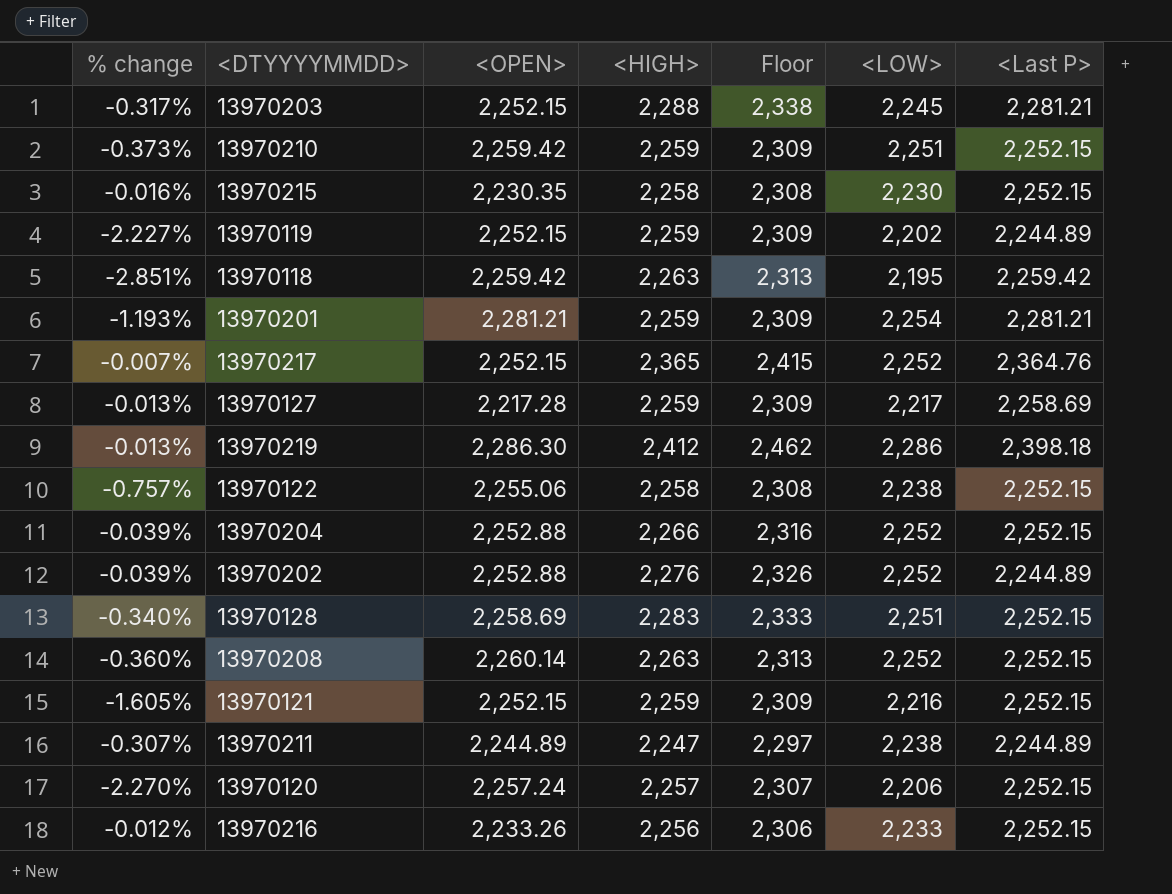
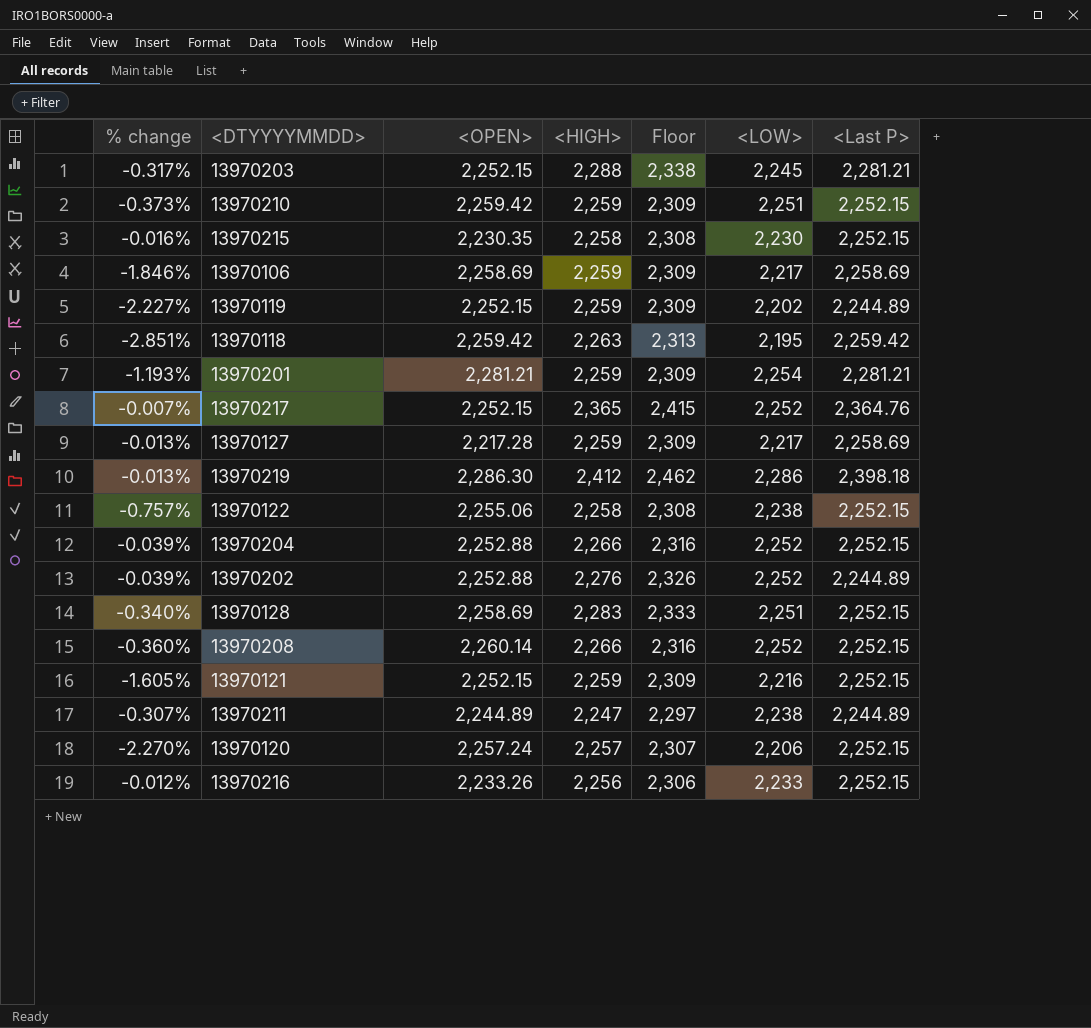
row 13970106: none -> -1.846% | 2,258.69 | 2,259 | 2,309 | 2,217 | 2,258.69
13970208 | <HIGH>: 2,263 -> 2,266
13970208 | Floor: 2,313 -> 2,316

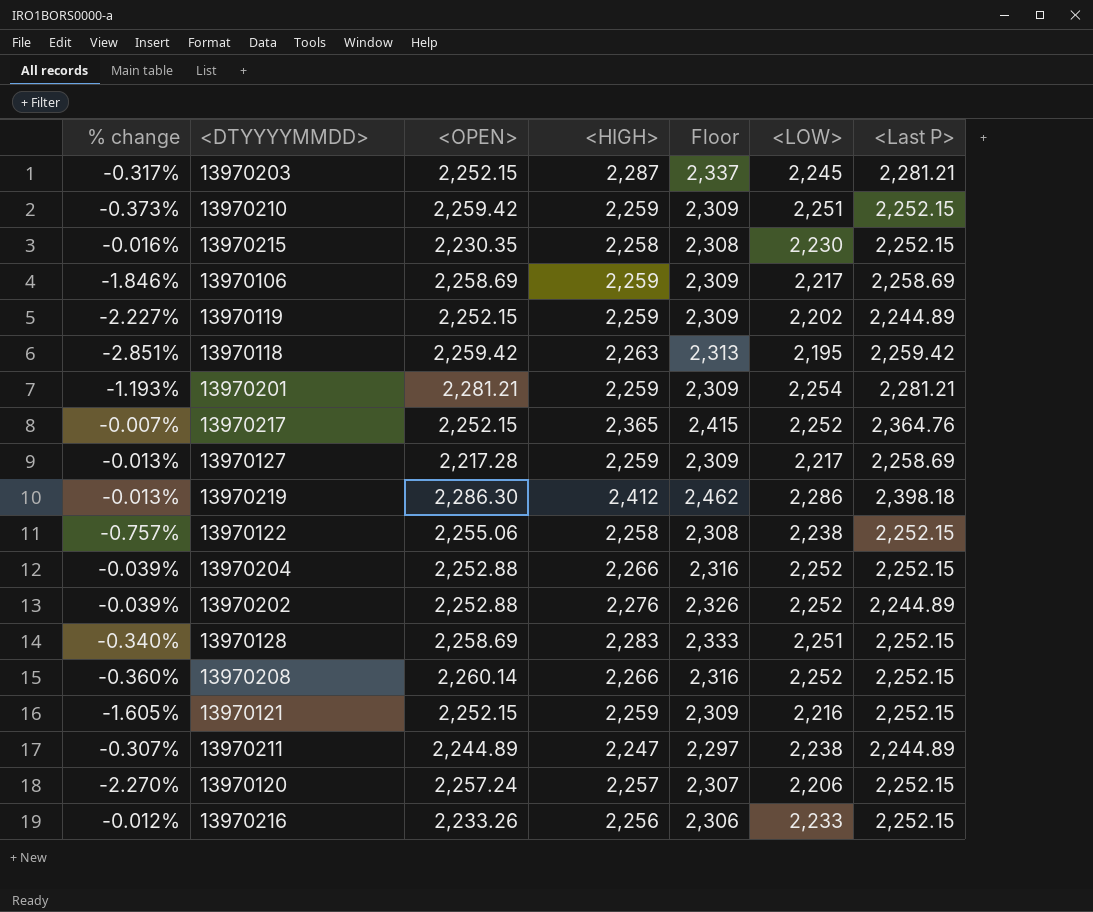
13970203 | <HIGH>: 2,288 -> 2,287
13970203 | Floor: 2,338 -> 2,337

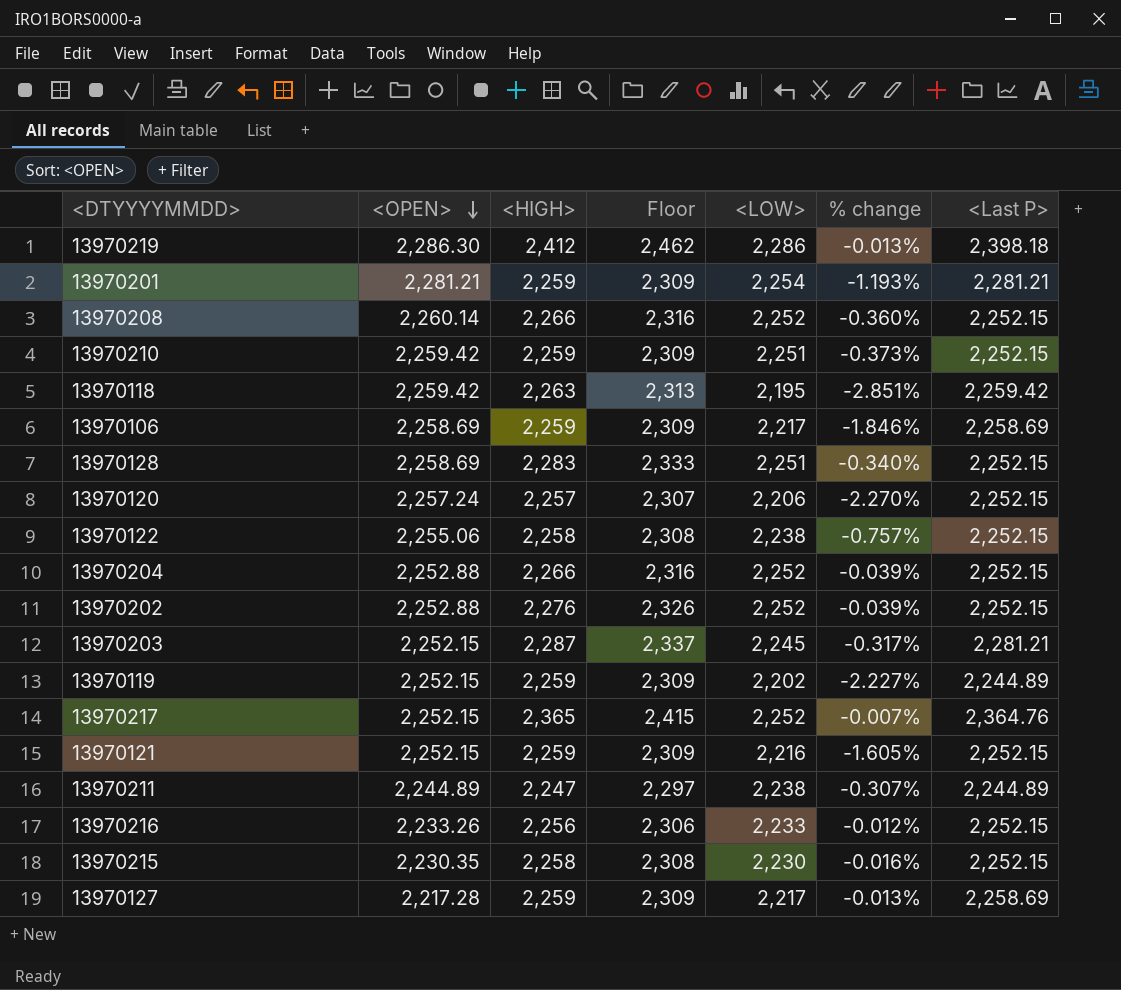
row order: none -> <OPEN> descending
column % change | position: 1 -> 6
13970202 | <Last P>: 2,244.89 -> 2,252.15

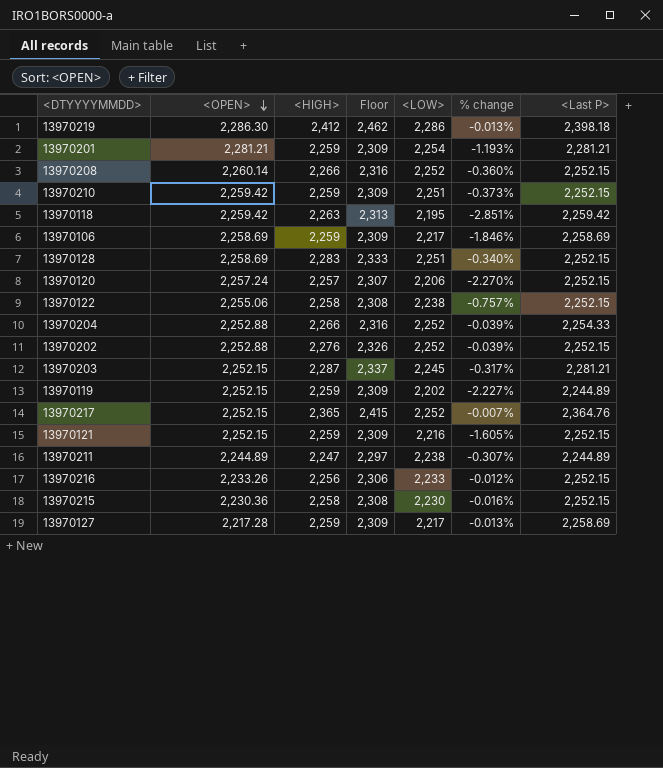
13970204 | <Last P>: 2,252.15 -> 2,254.33
13970215 | <OPEN>: 2,230.35 -> 2,230.36

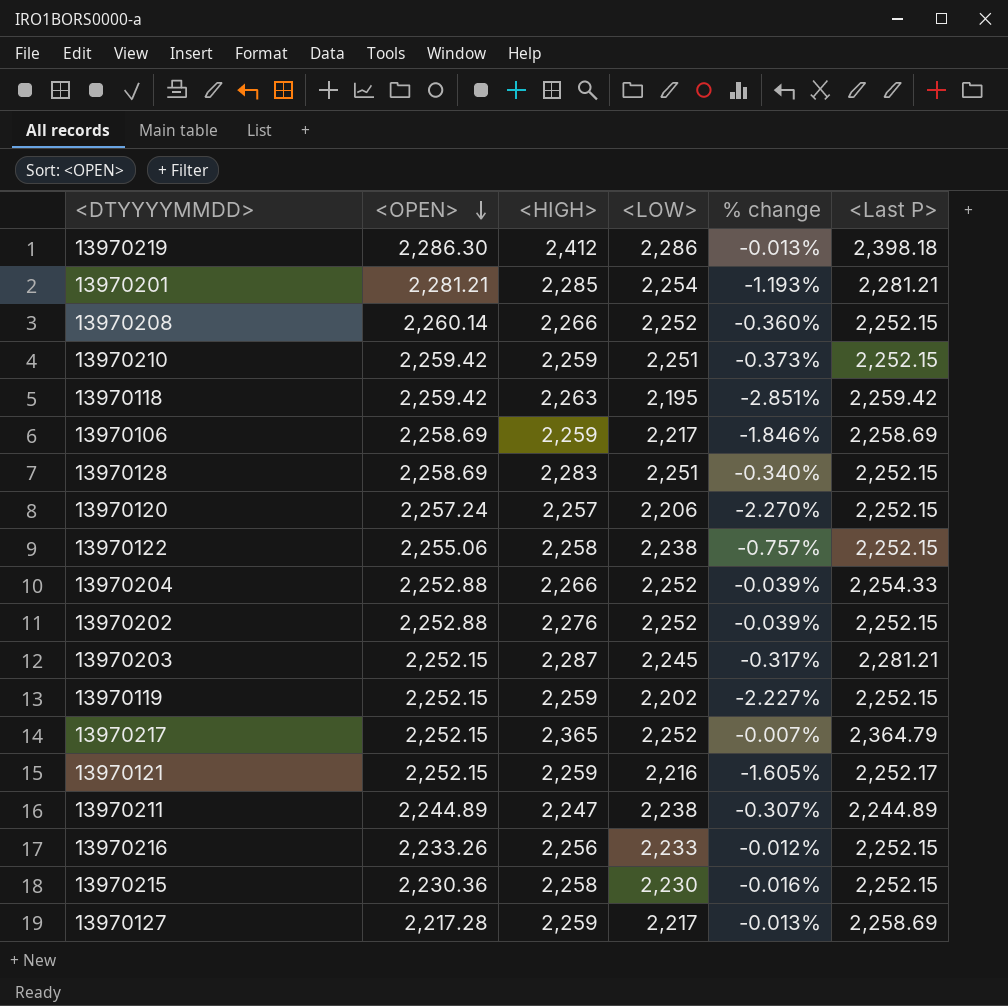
column Floor | formula: [<HIGH>] + 50 -> none
13970201 | <HIGH>: 2,259 -> 2,285
13970119 | <Last P>: 2,244.89 -> 2,252.15
13970217 | <Last P>: 2,364.76 -> 2,364.79
13970121 | <Last P>: 2,252.15 -> 2,252.17

